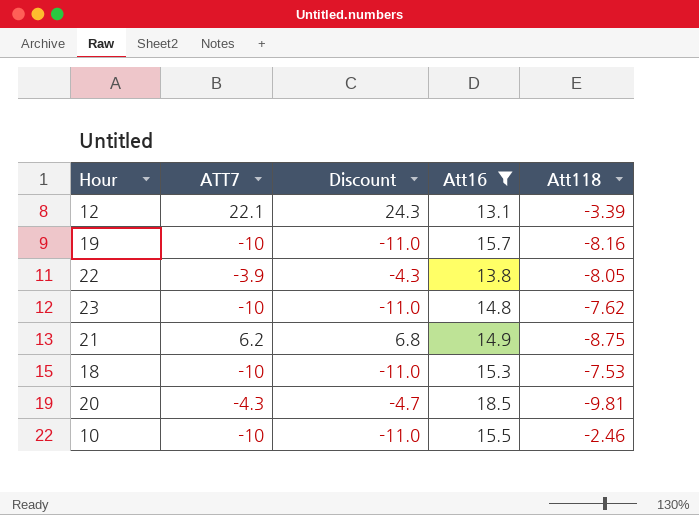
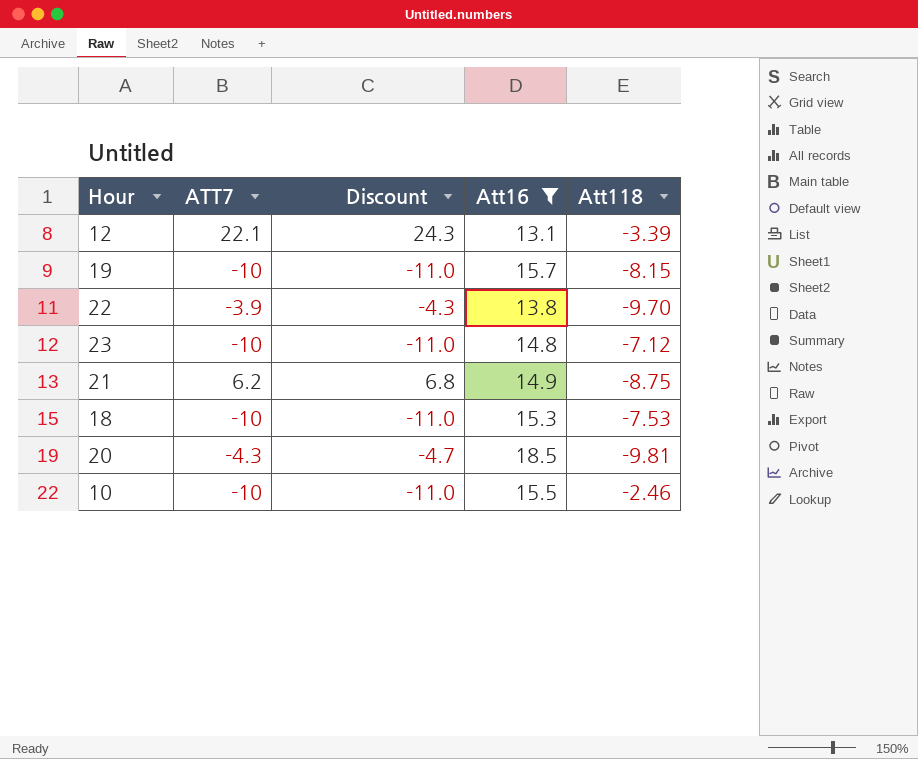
19 | Att118: -8.16 -> -8.15
22 | Att118: -8.05 -> -9.70
23 | Att118: -7.62 -> -7.12

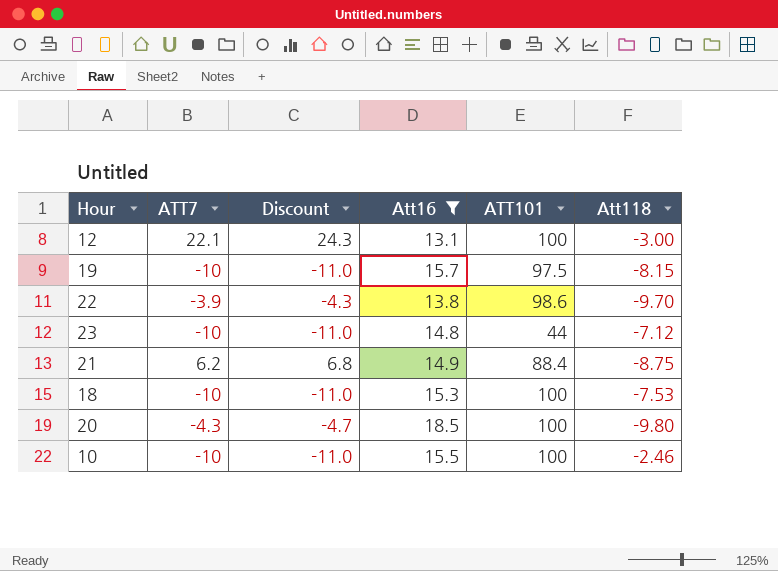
column ATT101 | position: none -> 5
12 | Att118: -3.39 -> -3.00
20 | Att118: -9.81 -> -9.80

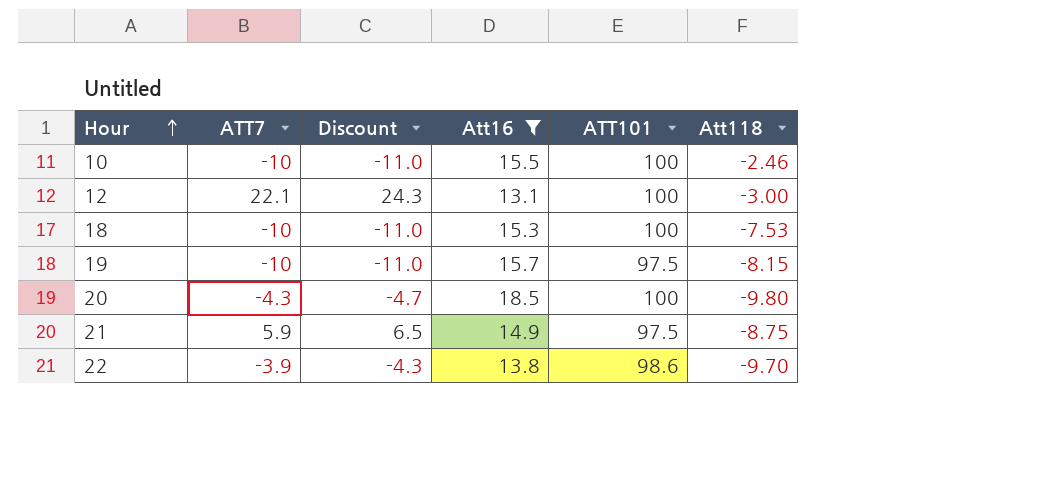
row order: none -> Hour ascending
row 23: -10 | -11.0 | 14.8 | 44 | -7.12 -> none
21 | ATT7: 6.2 -> 5.9
21 | Discount: 6.8 -> 6.5
21 | ATT101: 88.4 -> 97.5

